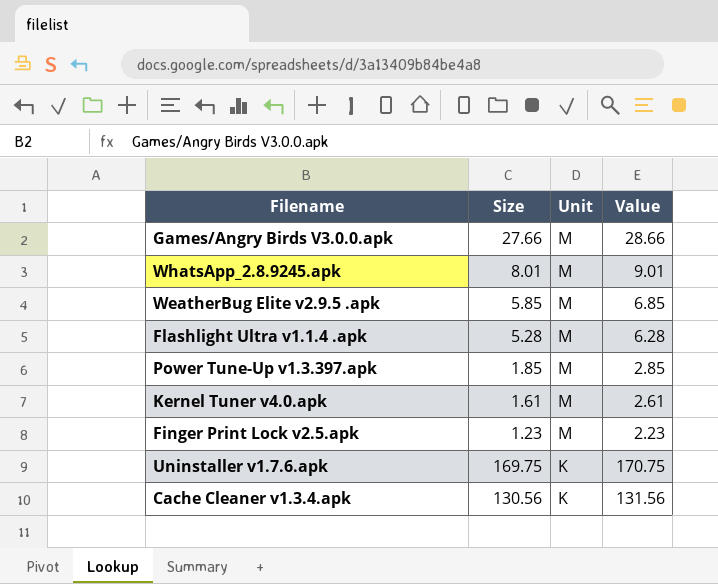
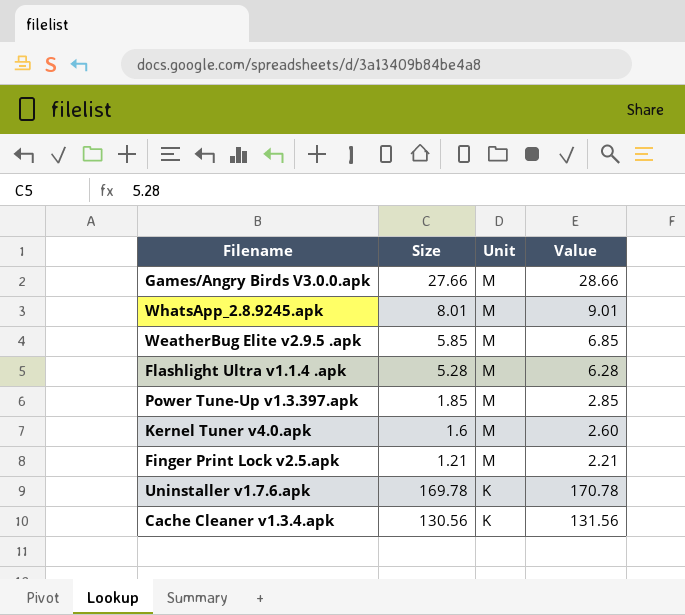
Kernel Tuner v4.0.apk | Size: 1.61 -> 1.6
Kernel Tuner v4.0.apk | Value: 2.61 -> 2.60
Finger Print Lock v2.5.apk | Size: 1.23 -> 1.21
Finger Print Lock v2.5.apk | Value: 2.23 -> 2.21
Uninstaller v1.7.6.apk | Size: 169.75 -> 169.78
Uninstaller v1.7.6.apk | Value: 170.75 -> 170.78

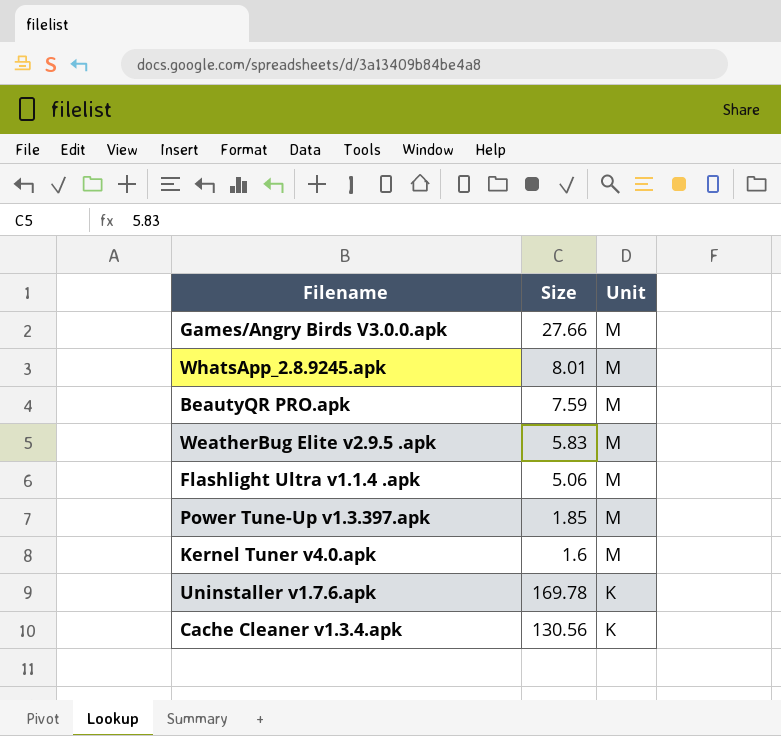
column Value | formula: [Size] + 1 -> none
row Finger Print Lock v2.5.apk: 1.21 | M | 2.21 -> none
row BeautyQR PRO.apk: none -> 7.59 | M
WeatherBug Elite v2.9.5 .apk | Size: 5.85 -> 5.83
Flashlight Ultra v1.1.4 .apk | Size: 5.28 -> 5.06

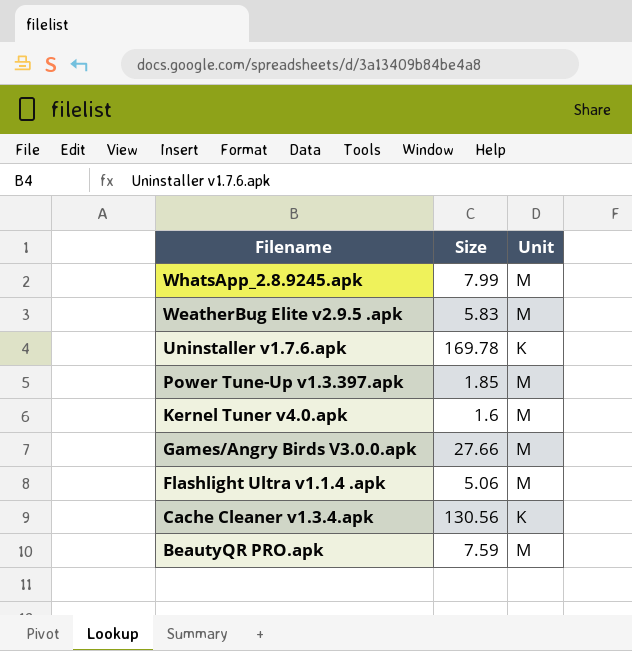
row order: Unit descending -> Filename descending
WhatsApp_2.8.9245.apk | Size: 8.01 -> 7.99

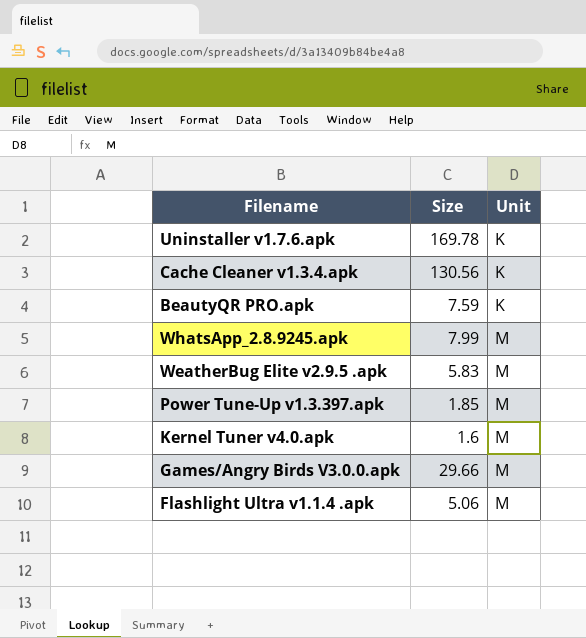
row order: Filename descending -> Unit ascending
BeautyQR PRO.apk | Unit: M -> K
Games/Angry Birds V3.0.0.apk | Size: 27.66 -> 29.66

